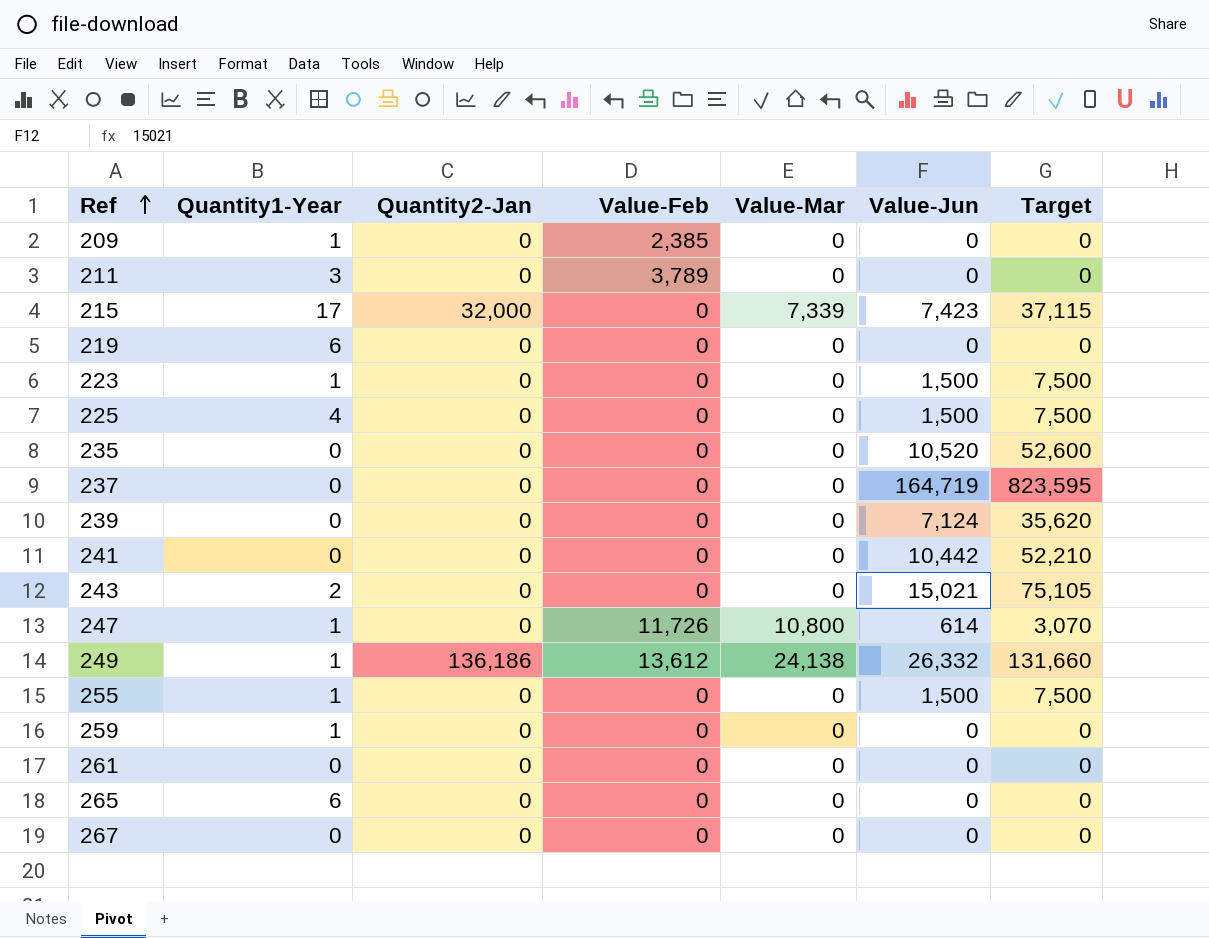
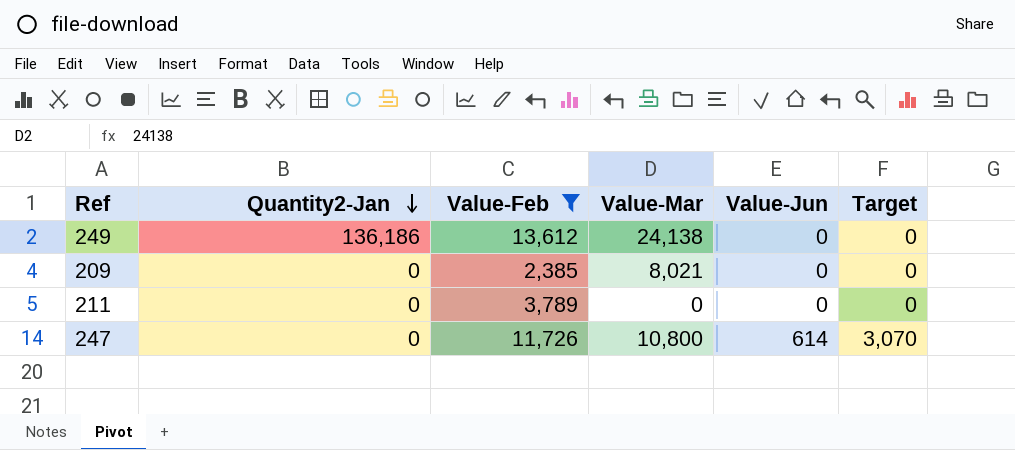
filter: none -> Value-Feb != 0
row order: Ref ascending -> Quantity2-Jan descending
column Quantity1-Year | position: 2 -> none
249 | Value-Jun: 26,332 -> 0
249 | Target: 131,660 -> 0
209 | Value-Mar: 0 -> 8,021

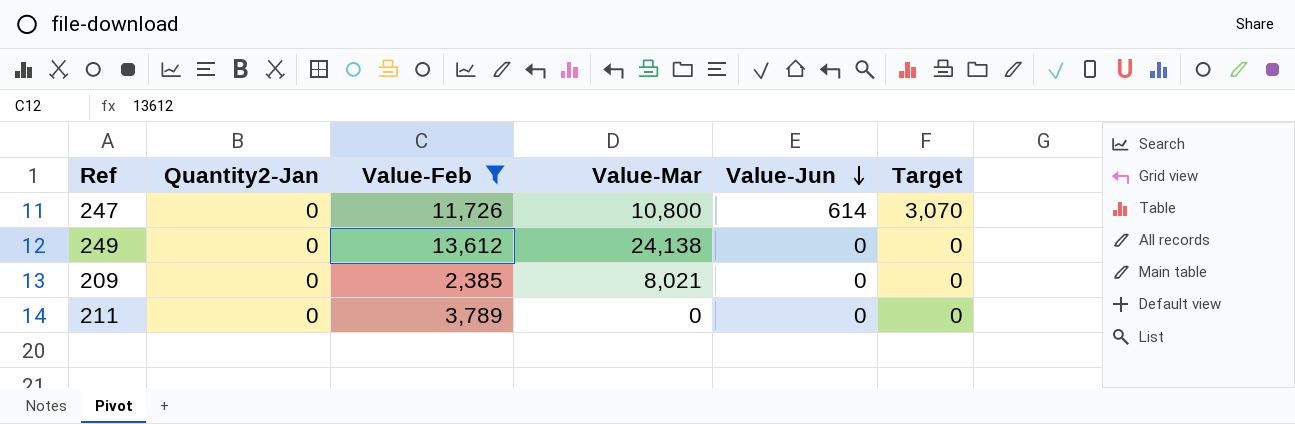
row order: Quantity2-Jan descending -> Value-Jun descending
249 | Quantity2-Jan: 136,186 -> 0

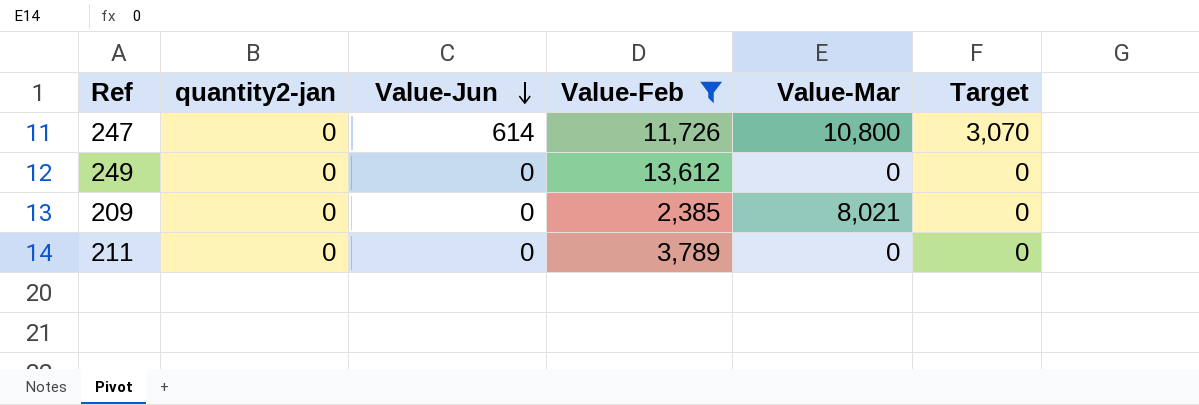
column name: Quantity2-Jan -> quantity2-jan
column Value-Jun | position: 5 -> 3
249 | Value-Mar: 24,138 -> 0

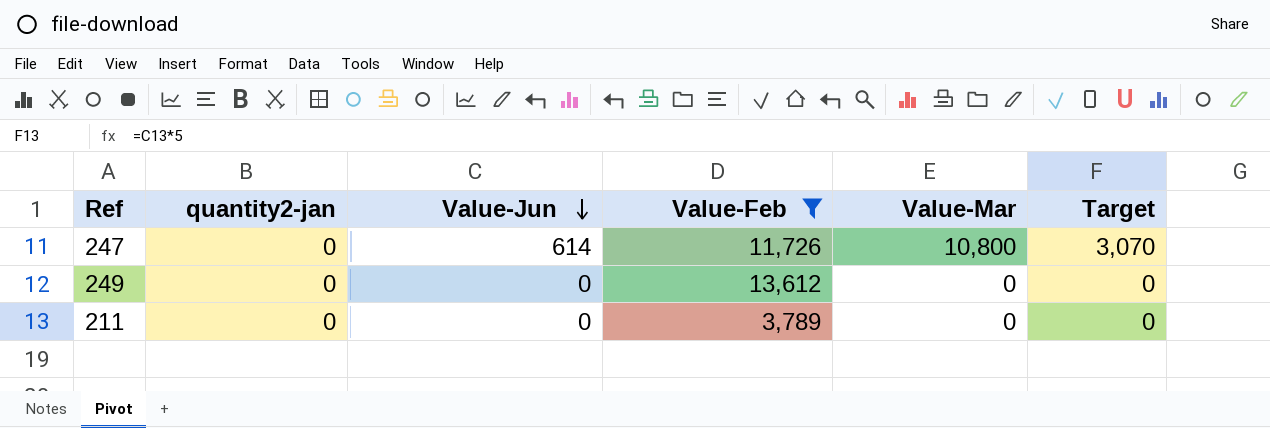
row 209: 0 | 0 | 2,385 | 8,021 | 0 -> none

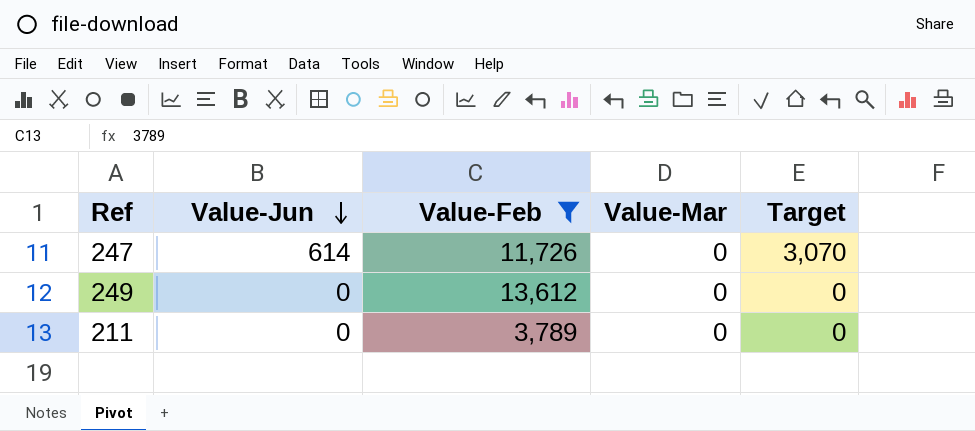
column quantity2-jan | position: 2 -> none
247 | Value-Mar: 10,800 -> 0

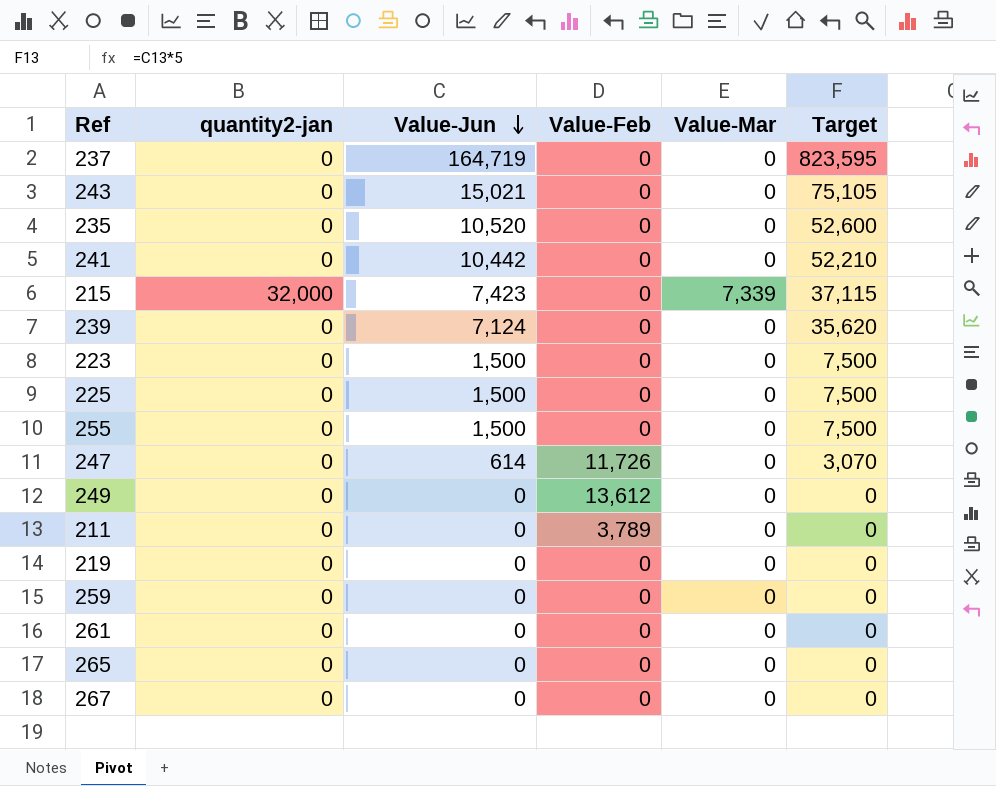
filter: Value-Feb != 0 -> none
column quantity2-jan | position: none -> 2

